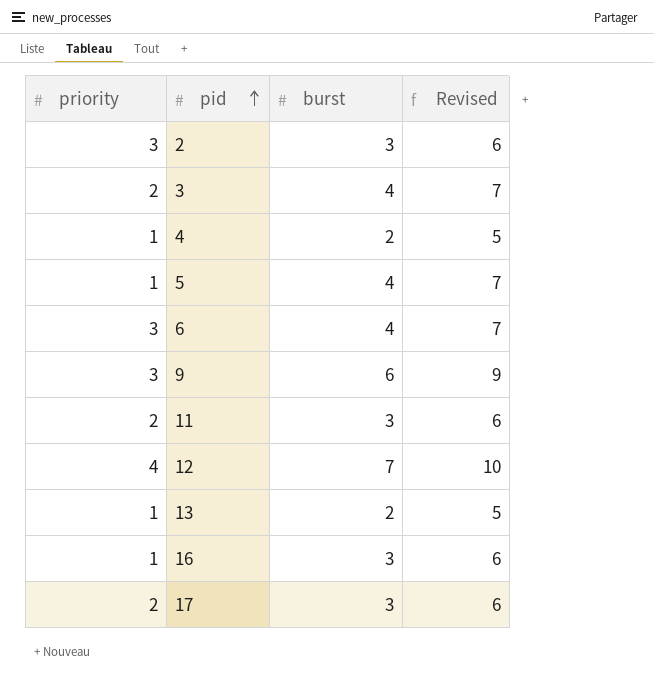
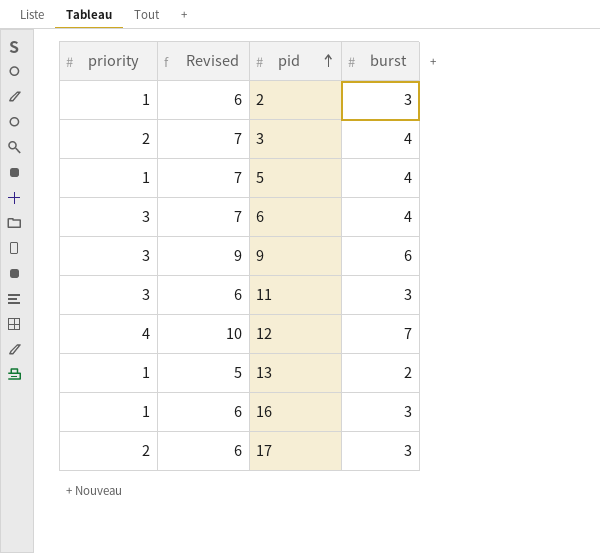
column Revised | position: 4 -> 2
row 4: 1 | 2 | 5 -> none
2 | priority: 3 -> 1
11 | priority: 2 -> 3

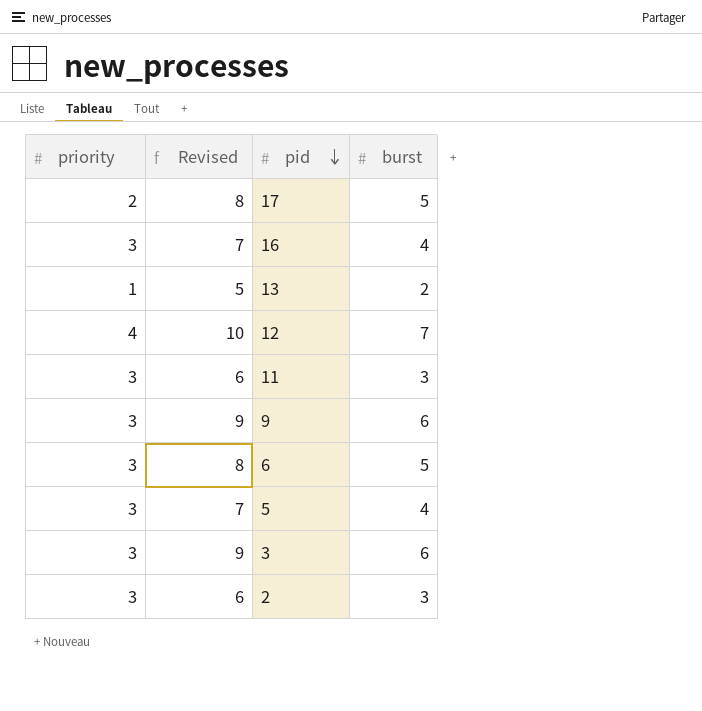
row order: pid ascending -> pid descending
17 | Revised: 6 -> 8
17 | burst: 3 -> 5
16 | priority: 1 -> 3
16 | Revised: 6 -> 7
16 | burst: 3 -> 4
6 | Revised: 7 -> 8
6 | burst: 4 -> 5
5 | priority: 1 -> 3
3 | priority: 2 -> 3
3 | Revised: 7 -> 9
3 | burst: 4 -> 6
2 | priority: 1 -> 3

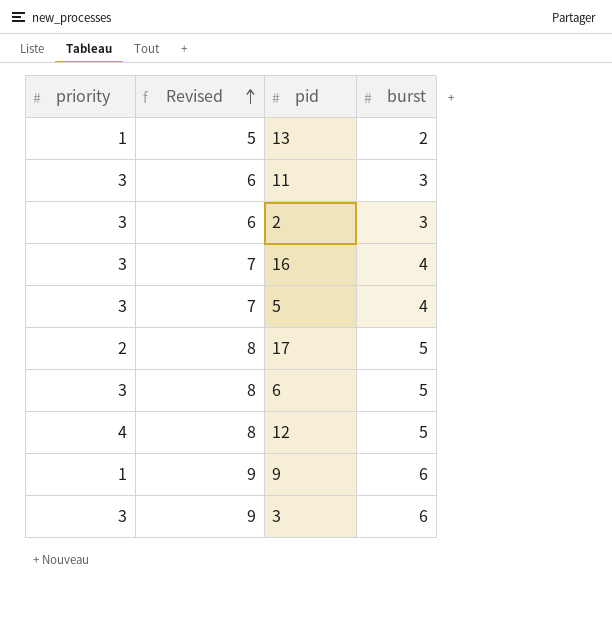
row order: pid descending -> Revised ascending
12 | Revised: 10 -> 8
12 | burst: 7 -> 5
9 | priority: 3 -> 1

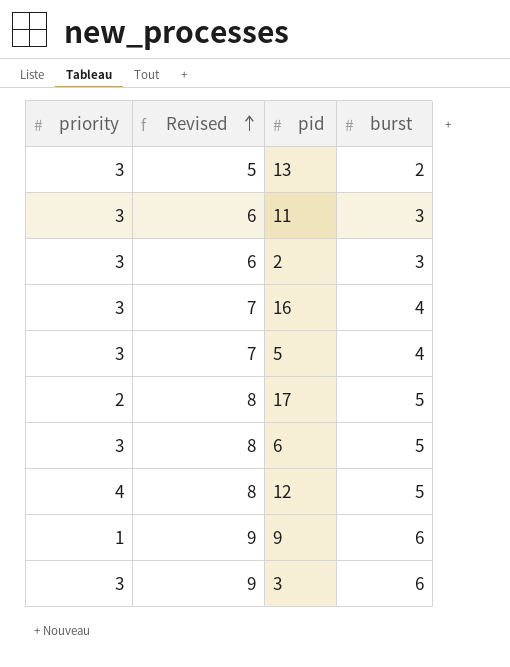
13 | priority: 1 -> 3

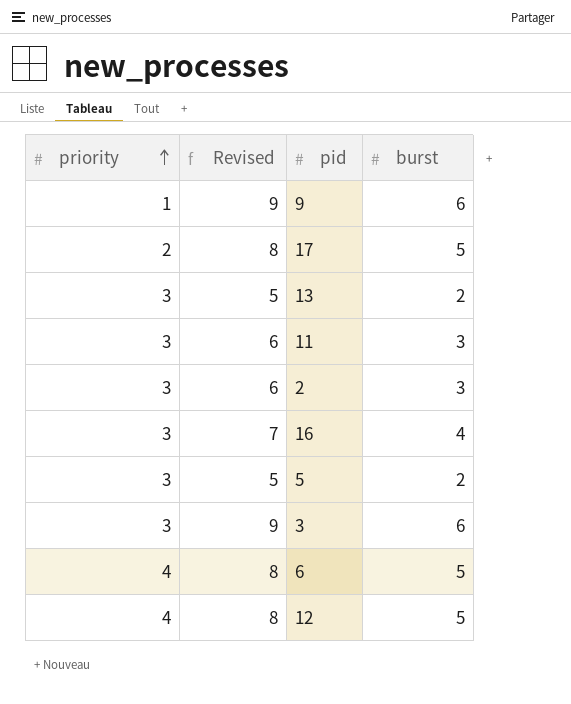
row order: Revised ascending -> priority ascending
5 | Revised: 7 -> 5
5 | burst: 4 -> 2
6 | priority: 3 -> 4

